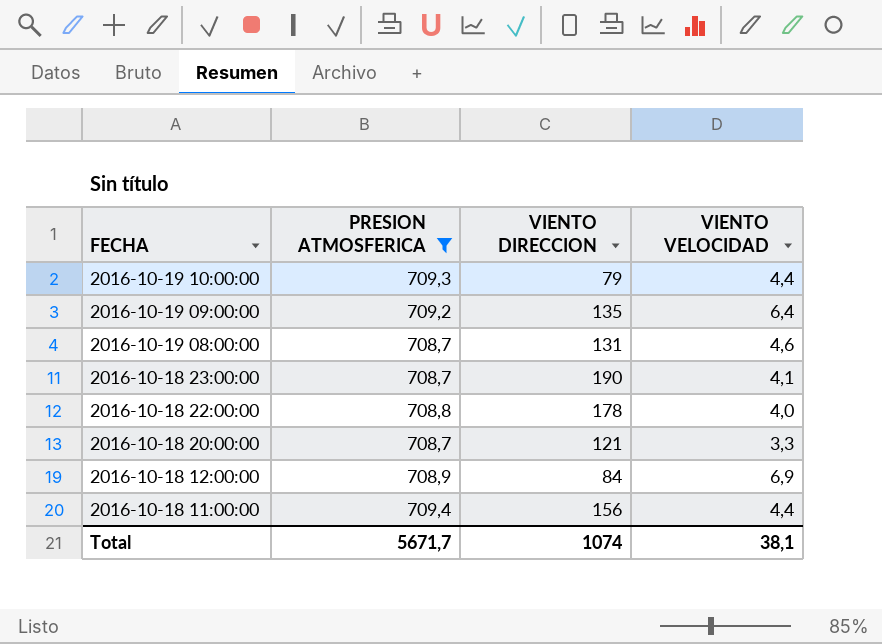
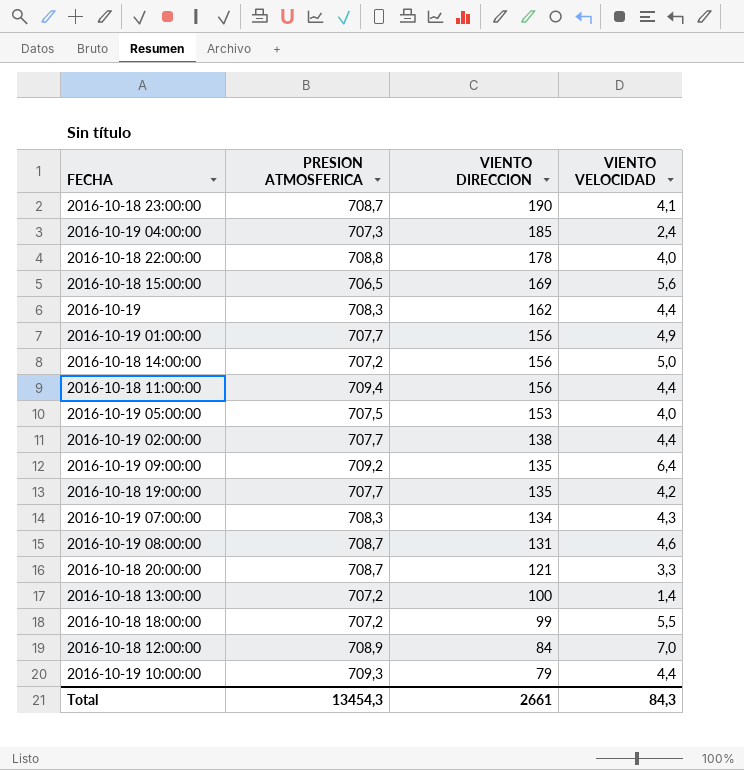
filter: PRESION ATMOSFERICA >= 708,7 -> none
row order: FECHA descending -> VIENTO DIRECCION descending
2016-10-18 12:00:00 | VIENTO VELOCIDAD: 6,9 -> 7,0
Total | PRESION ATMOSFERICA: 5671,7 -> 13454,3
Total | VIENTO DIRECCION: 1074 -> 2661
Total | VIENTO VELOCIDAD: 38,1 -> 84,3

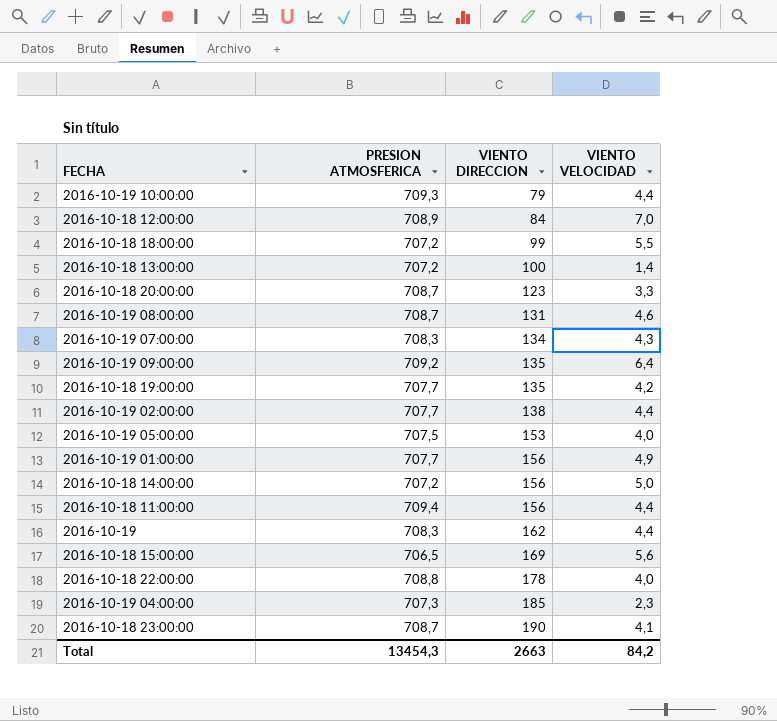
row order: VIENTO DIRECCION descending -> VIENTO DIRECCION ascending
2016-10-18 20:00:00 | VIENTO DIRECCION: 121 -> 123
2016-10-19 04:00:00 | VIENTO VELOCIDAD: 2,4 -> 2,3
Total | VIENTO DIRECCION: 2661 -> 2663
Total | VIENTO VELOCIDAD: 84,3 -> 84,2

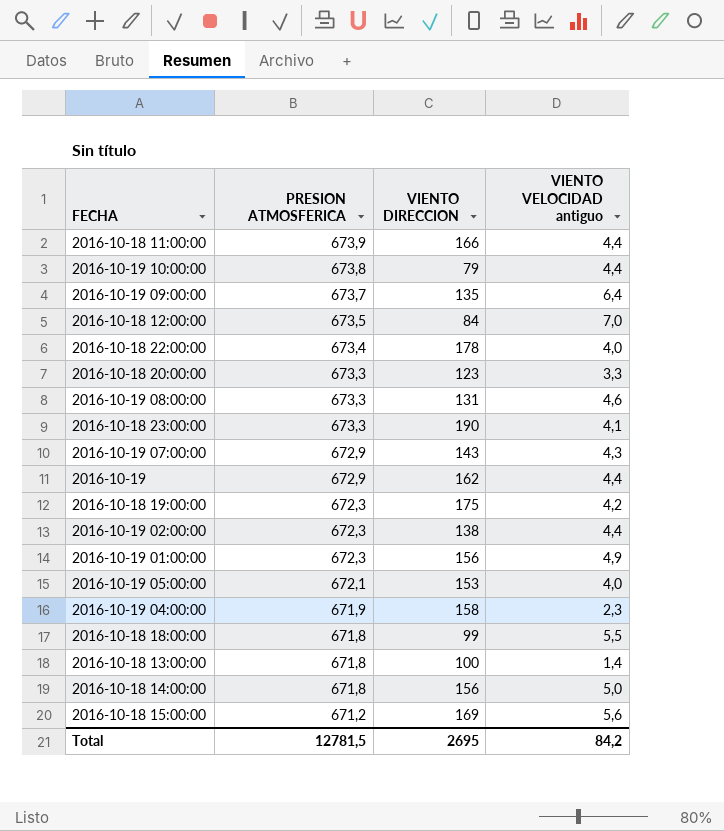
row order: VIENTO DIRECCION ascending -> PRESION ATMOSFERICA descending
column name: VIENTO VELOCIDAD -> VIENTO VELOCIDAD antiguo
2016-10-18 11:00:00 | PRESION ATMOSFERICA: 709,4 -> 673,9
2016-10-18 11:00:00 | VIENTO DIRECCION: 156 -> 166
2016-10-19 10:00:00 | PRESION ATMOSFERICA: 709,3 -> 673,8
2016-10-19 09:00:00 | PRESION ATMOSFERICA: 709,2 -> 673,7
2016-10-18 12:00:00 | PRESION ATMOSFERICA: 708,9 -> 673,5
2016-10-18 22:00:00 | PRESION ATMOSFERICA: 708,8 -> 673,4
2016-10-18 20:00:00 | PRESION ATMOSFERICA: 708,7 -> 673,3
2016-10-19 08:00:00 | PRESION ATMOSFERICA: 708,7 -> 673,3
2016-10-18 23:00:00 | PRESION ATMOSFERICA: 708,7 -> 673,3
2016-10-19 07:00:00 | PRESION ATMOSFERICA: 708,3 -> 672,9
2016-10-19 07:00:00 | VIENTO DIRECCION: 134 -> 143
2016-10-19 | PRESION ATMOSFERICA: 708,3 -> 672,9
2016-10-18 19:00:00 | PRESION ATMOSFERICA: 707,7 -> 672,3
2016-10-18 19:00:00 | VIENTO DIRECCION: 135 -> 175
2016-10-19 02:00:00 | PRESION ATMOSFERICA: 707,7 -> 672,3
2016-10-19 01:00:00 | PRESION ATMOSFERICA: 707,7 -> 672,3
2016-10-19 05:00:00 | PRESION ATMOSFERICA: 707,5 -> 672,1
2016-10-19 04:00:00 | PRESION ATMOSFERICA: 707,3 -> 671,9
2016-10-19 04:00:00 | VIENTO DIRECCION: 185 -> 158
2016-10-18 18:00:00 | PRESION ATMOSFERICA: 707,2 -> 671,8
2016-10-18 13:00:00 | PRESION ATMOSFERICA: 707,2 -> 671,8
2016-10-18 14:00:00 | PRESION ATMOSFERICA: 707,2 -> 671,8
2016-10-18 15:00:00 | PRESION ATMOSFERICA: 706,5 -> 671,2
Total | PRESION ATMOSFERICA: 13454,3 -> 12781,5
Total | VIENTO DIRECCION: 2663 -> 2695

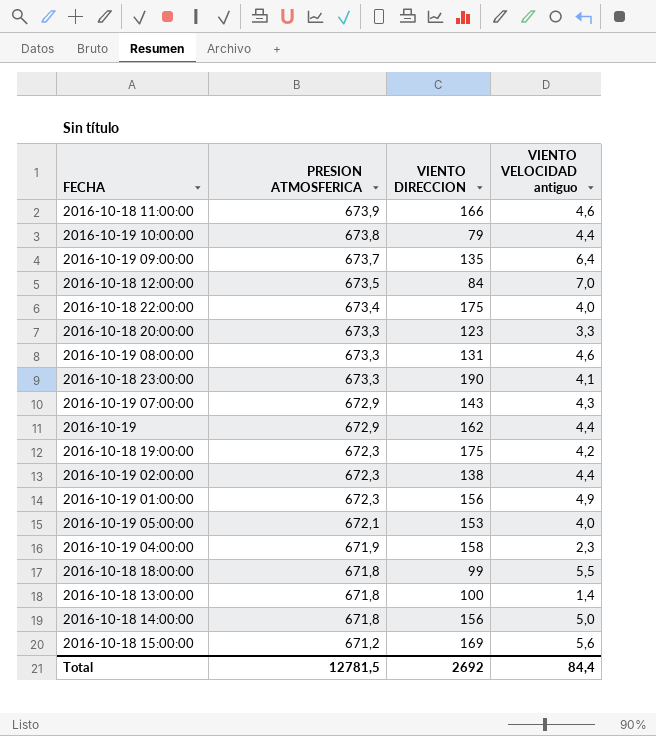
2016-10-18 11:00:00 | VIENTO VELOCIDAD antiguo: 4,4 -> 4,6
2016-10-18 22:00:00 | VIENTO DIRECCION: 178 -> 175
Total | VIENTO DIRECCION: 2695 -> 2692
Total | VIENTO VELOCIDAD antiguo: 84,2 -> 84,4

